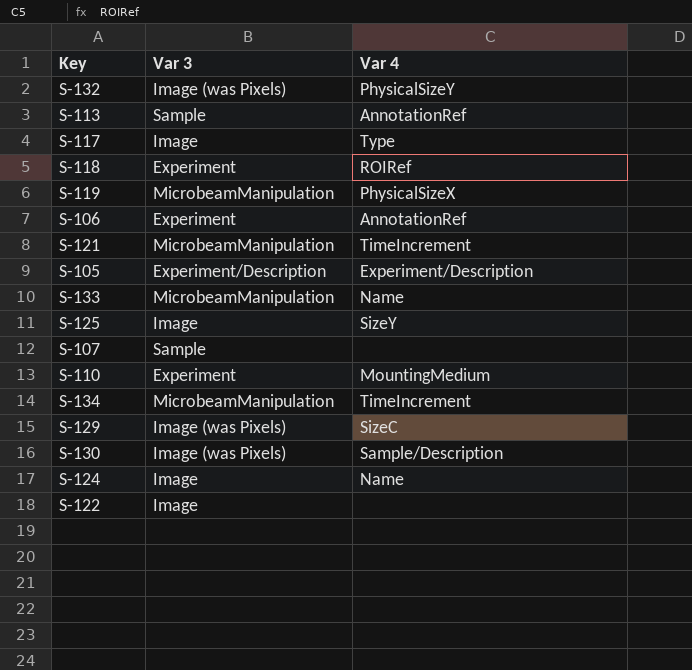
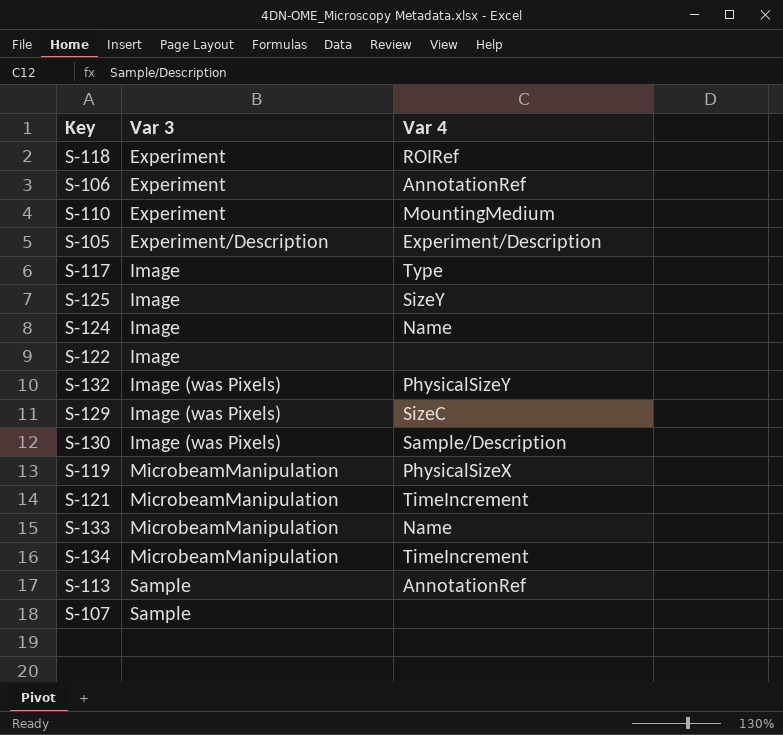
row order: none -> Var 3 ascending

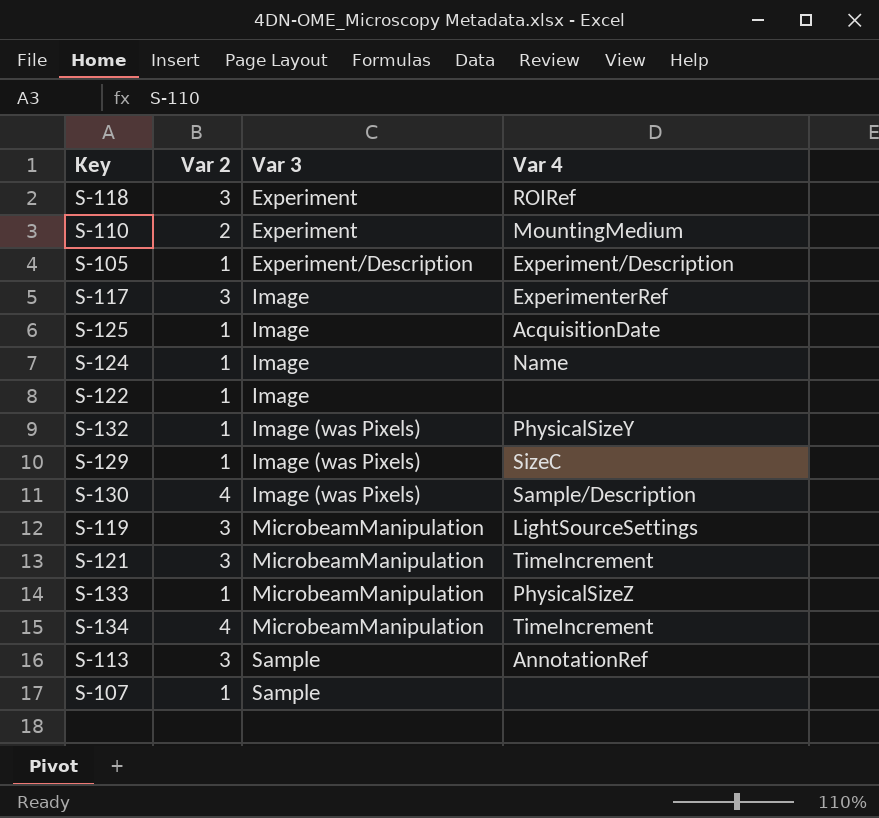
column Var 2 | position: none -> 2
row S-106: Experiment | AnnotationRef -> none
S-117 | Var 4: Type -> ExperimenterRef
S-125 | Var 4: SizeY -> AcquisitionDate
S-119 | Var 4: PhysicalSizeX -> LightSourceSettings
S-133 | Var 4: Name -> PhysicalSizeZ

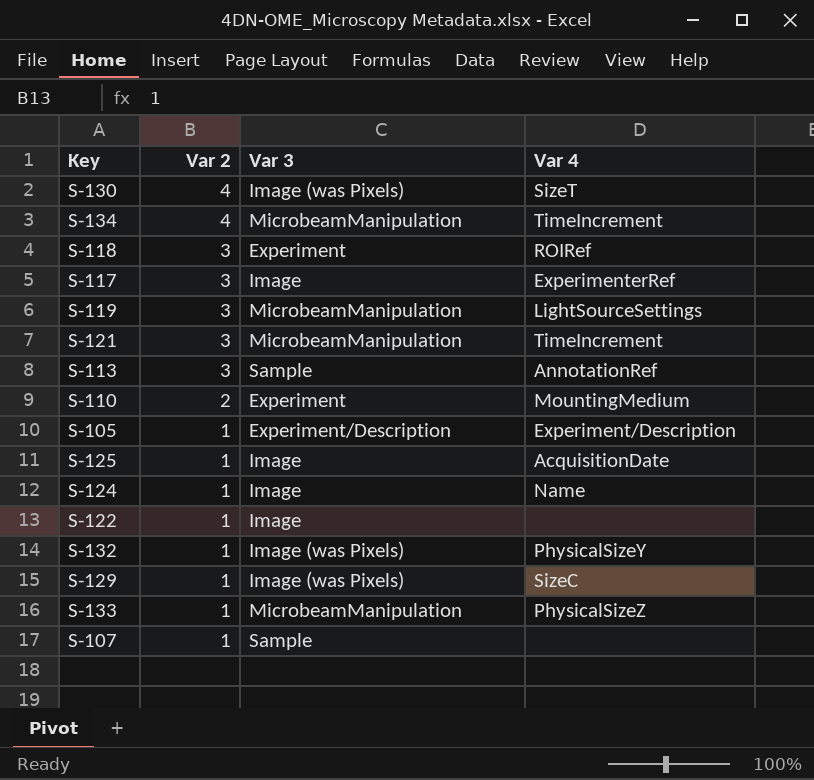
row order: Var 3 ascending -> Var 2 descending
S-130 | Var 4: Sample/Description -> SizeT

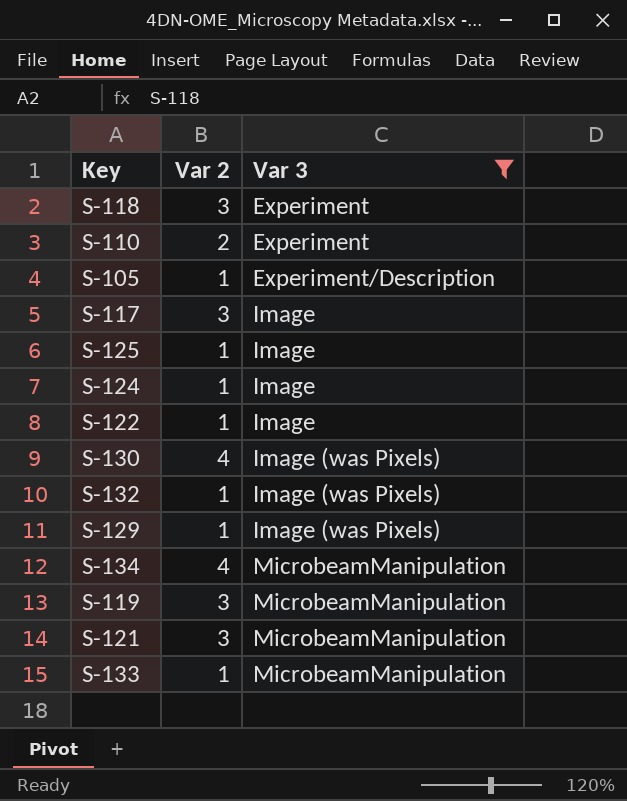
filter: none -> Var 3 != Sample
row order: Var 2 descending -> Var 3 ascending
column Var 4 | position: 4 -> none

